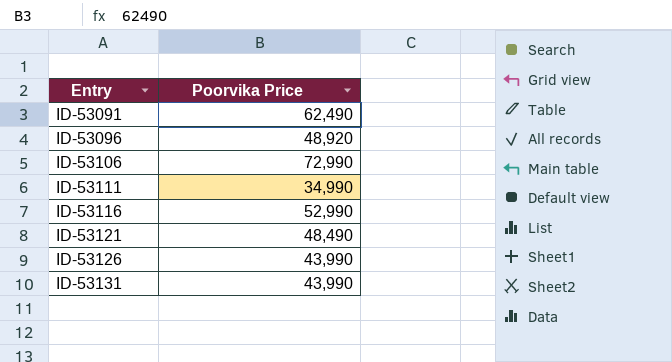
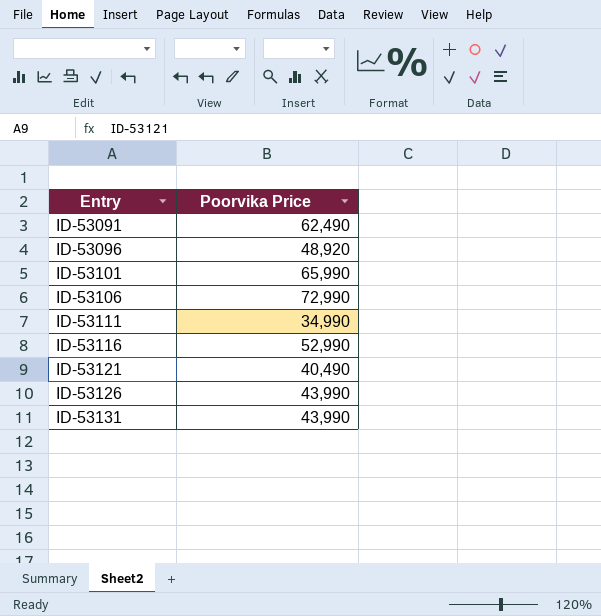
row ID-53101: none -> 65,990
ID-53121 | Poorvika Price: 48,490 -> 40,490

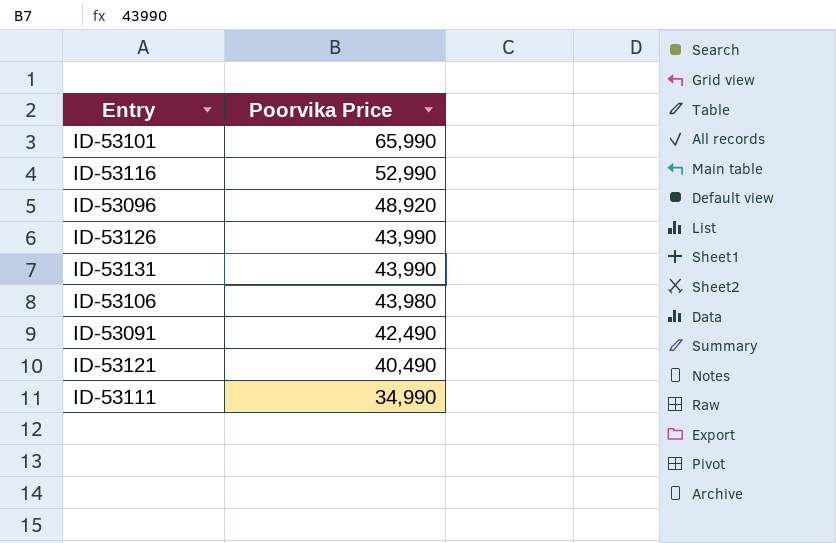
row order: Entry ascending -> Poorvika Price descending
ID-53106 | Poorvika Price: 72,990 -> 43,980
ID-53091 | Poorvika Price: 62,490 -> 42,490

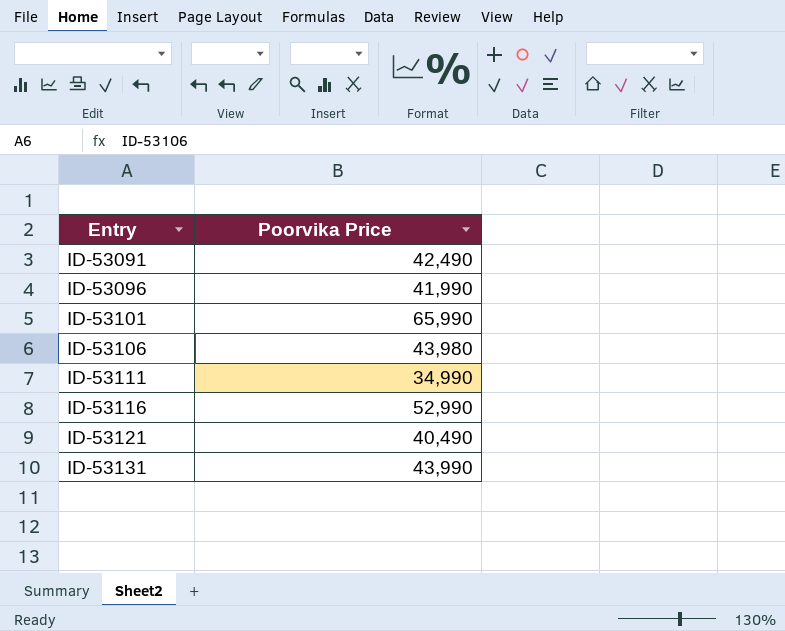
row order: Poorvika Price descending -> Entry ascending
row ID-53126: 43,990 -> none
ID-53096 | Poorvika Price: 48,920 -> 41,990

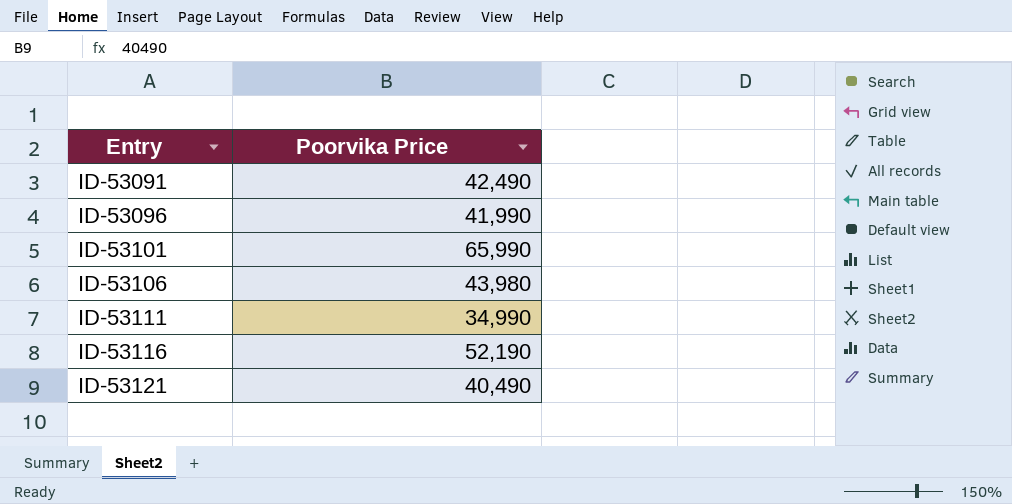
row ID-53131: 43,990 -> none
ID-53116 | Poorvika Price: 52,990 -> 52,190

